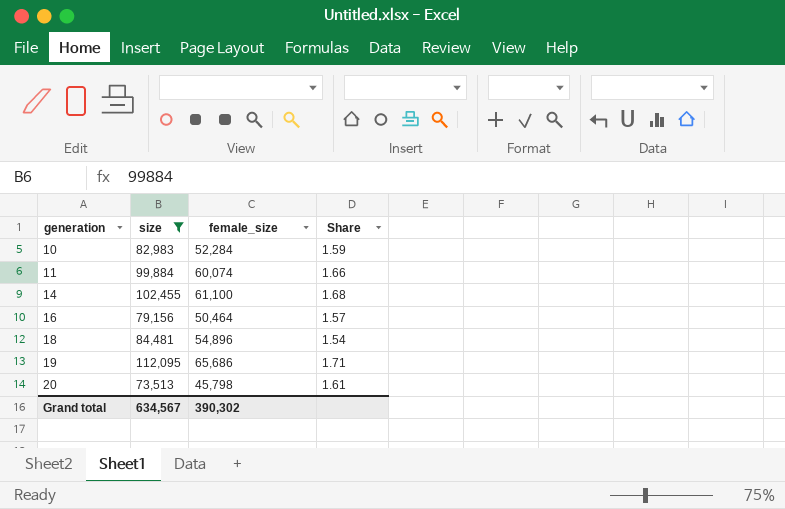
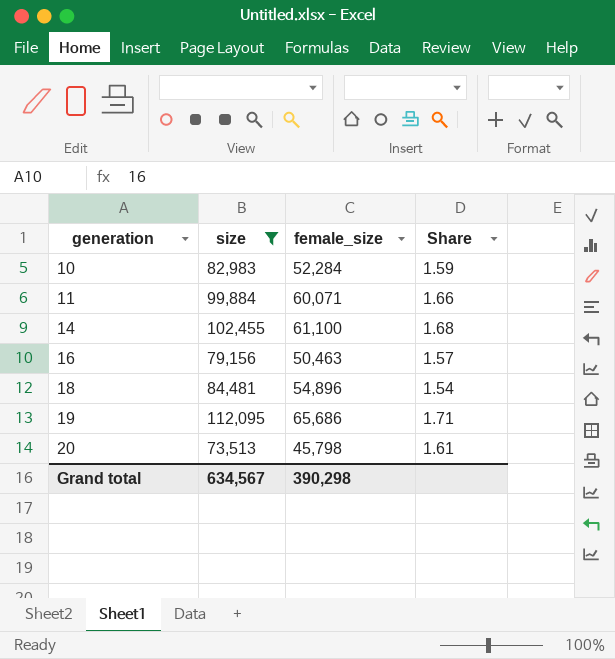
11 | female_size: 60,074 -> 60,071
16 | female_size: 50,464 -> 50,463
Grand total | female_size: 390,302 -> 390,298

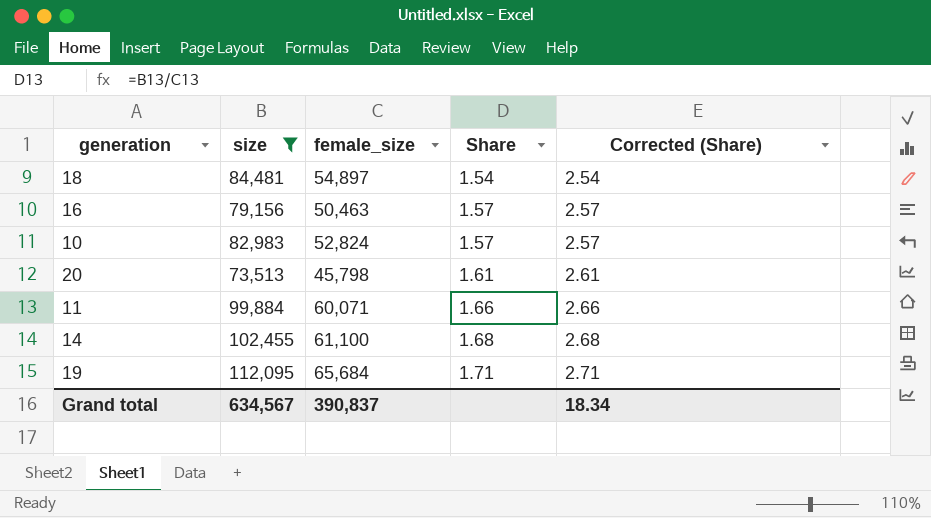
row order: generation ascending -> Share ascending
column Corrected (Share) | formula: none -> [Share] + 1
18 | female_size: 54,896 -> 54,897
10 | female_size: 52,284 -> 52,824
10 | Share: 1.59 -> 1.57
19 | female_size: 65,686 -> 65,684
Grand total | female_size: 390,298 -> 390,837

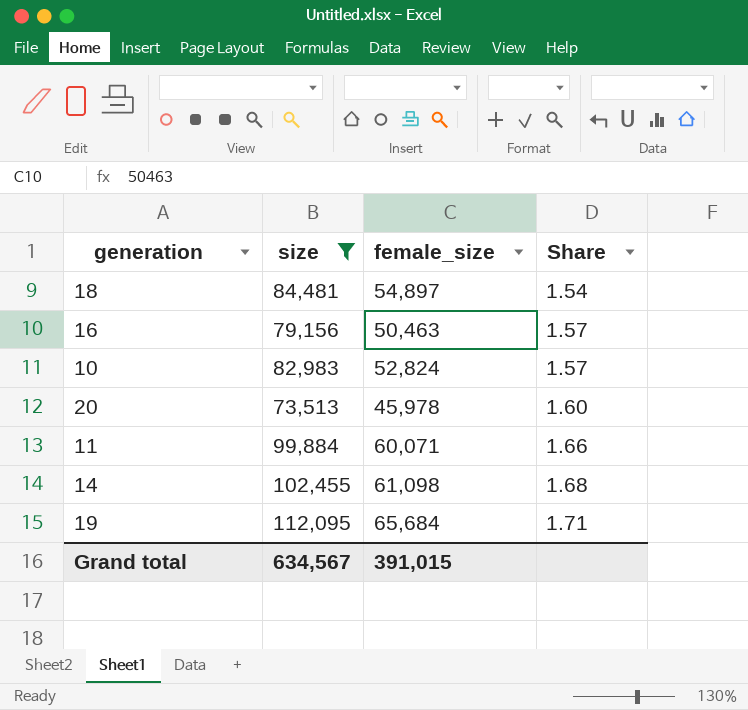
column Corrected (Share) | formula: [Share] + 1 -> none
20 | female_size: 45,798 -> 45,978
20 | Share: 1.61 -> 1.60
14 | female_size: 61,100 -> 61,098
Grand total | female_size: 390,837 -> 391,015

